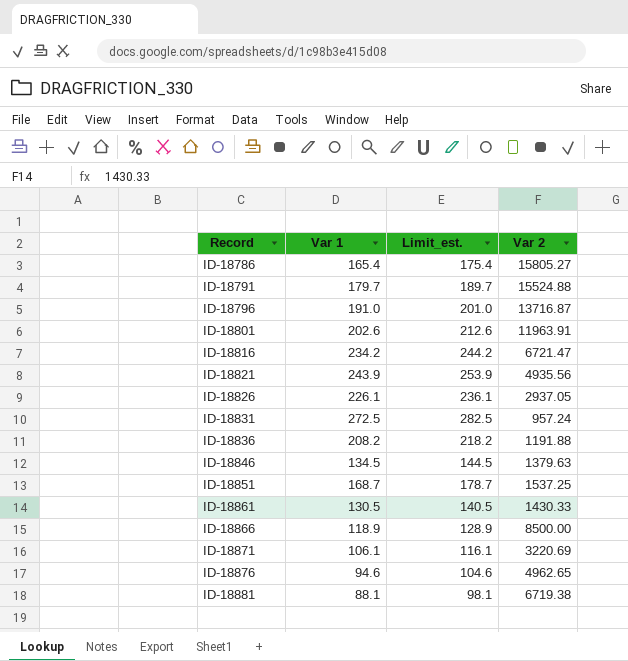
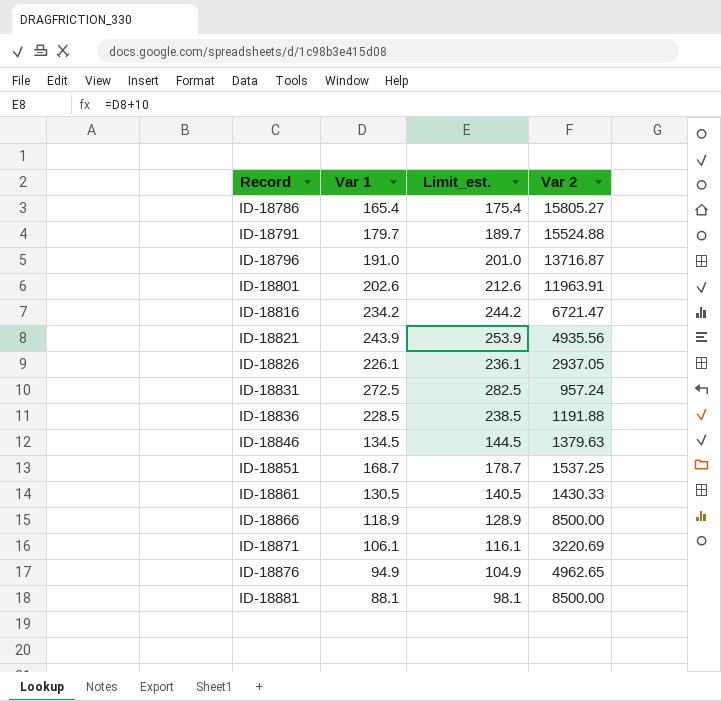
ID-18836 | Var 1: 208.2 -> 228.5
ID-18836 | Limit_est.: 218.2 -> 238.5
ID-18876 | Var 1: 94.6 -> 94.9
ID-18876 | Limit_est.: 104.6 -> 104.9
ID-18881 | Var 2: 6719.38 -> 8500.00

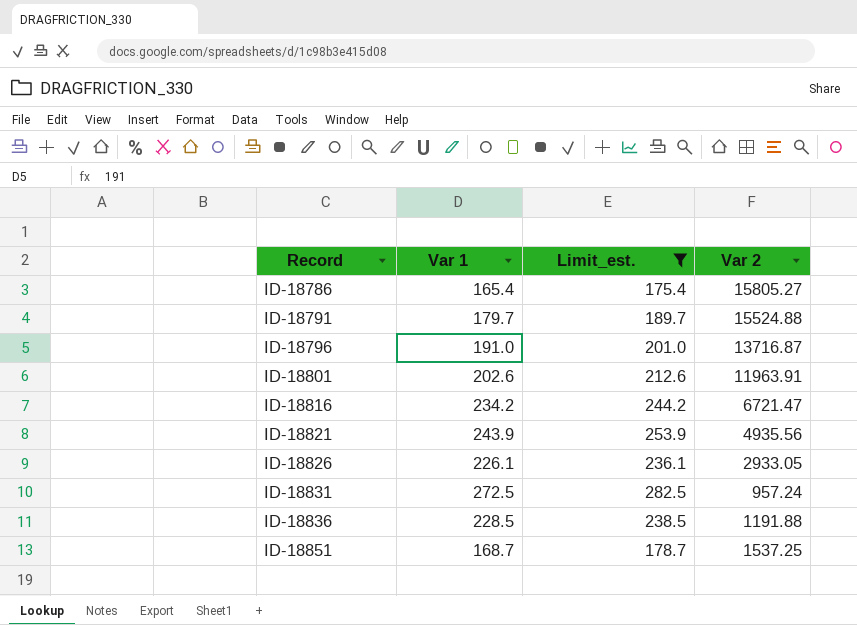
filter: none -> Limit_est. >= 175.4
ID-18826 | Var 2: 2937.05 -> 2933.05

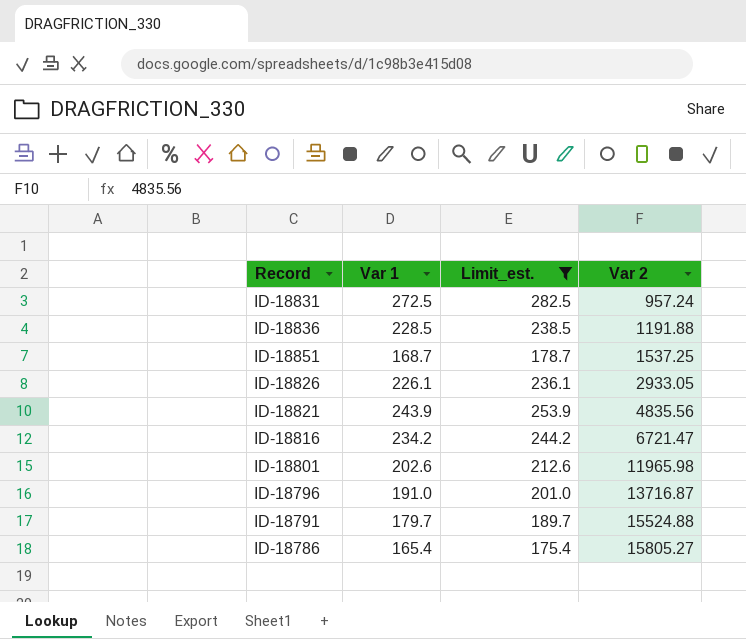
row order: Record ascending -> Var 2 ascending
ID-18821 | Var 2: 4935.56 -> 4835.56
ID-18801 | Var 2: 11963.91 -> 11965.98

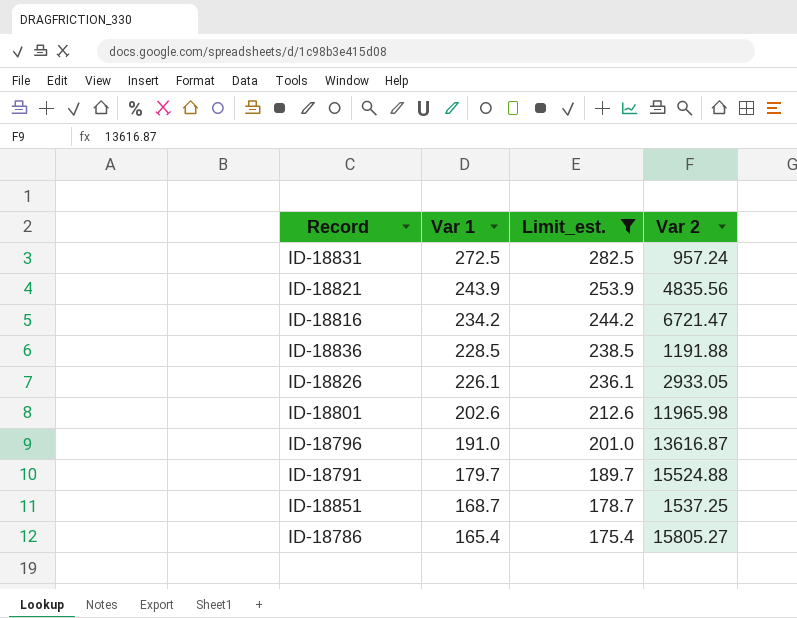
row order: Var 2 ascending -> Var 1 descending
ID-18796 | Var 2: 13716.87 -> 13616.87

